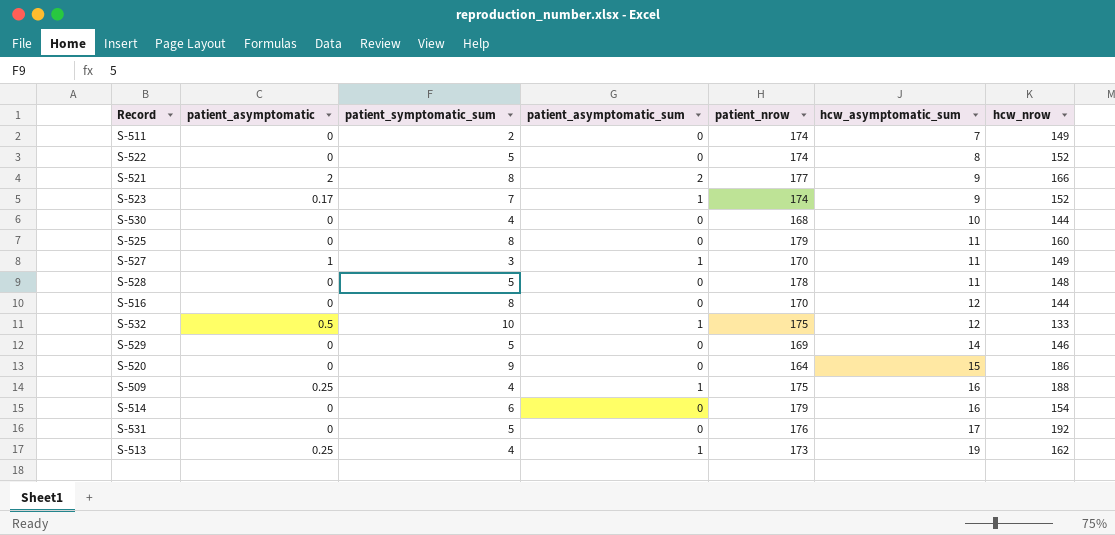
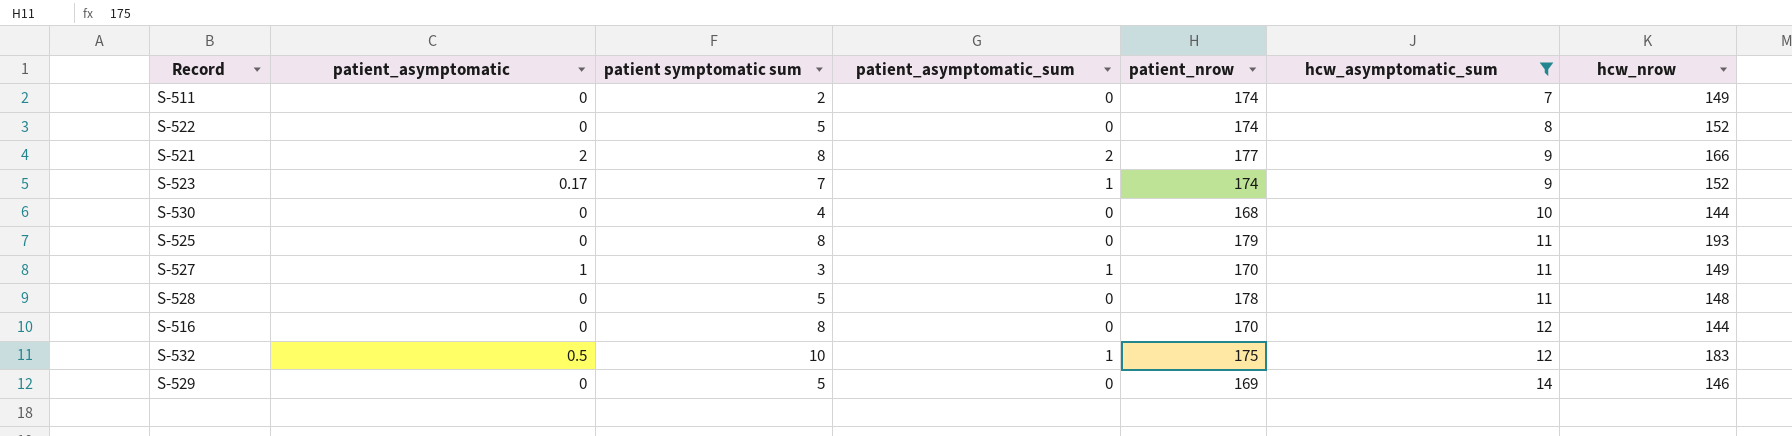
filter: none -> hcw_asymptomatic_sum <= 14
column name: patient_symptomatic_sum -> patient symptomatic sum
S-525 | hcw_nrow: 160 -> 193
S-532 | hcw_nrow: 133 -> 183

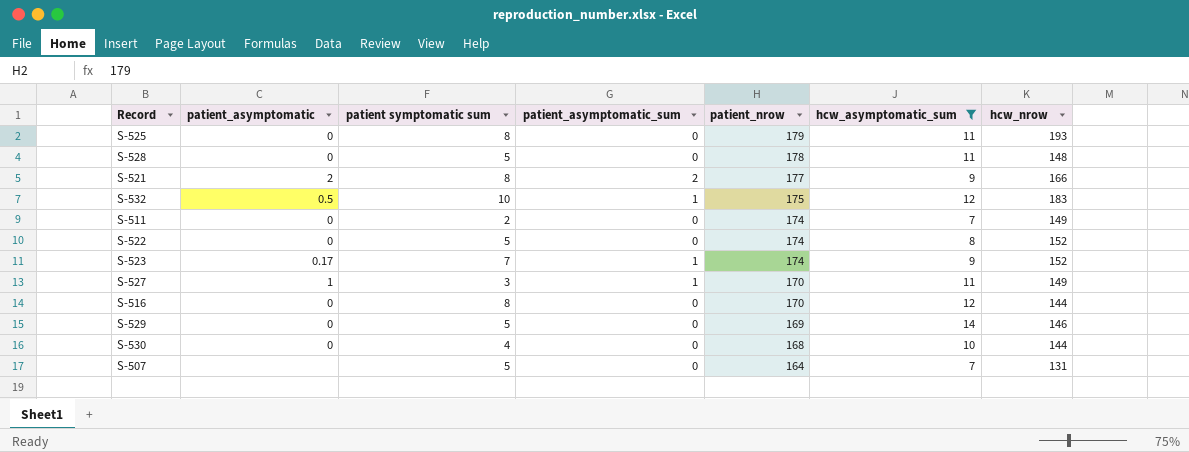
row order: hcw_asymptomatic_sum ascending -> patient_nrow descending
row S-507: none -> none | 5 | 0 | 164 | 7 | 131

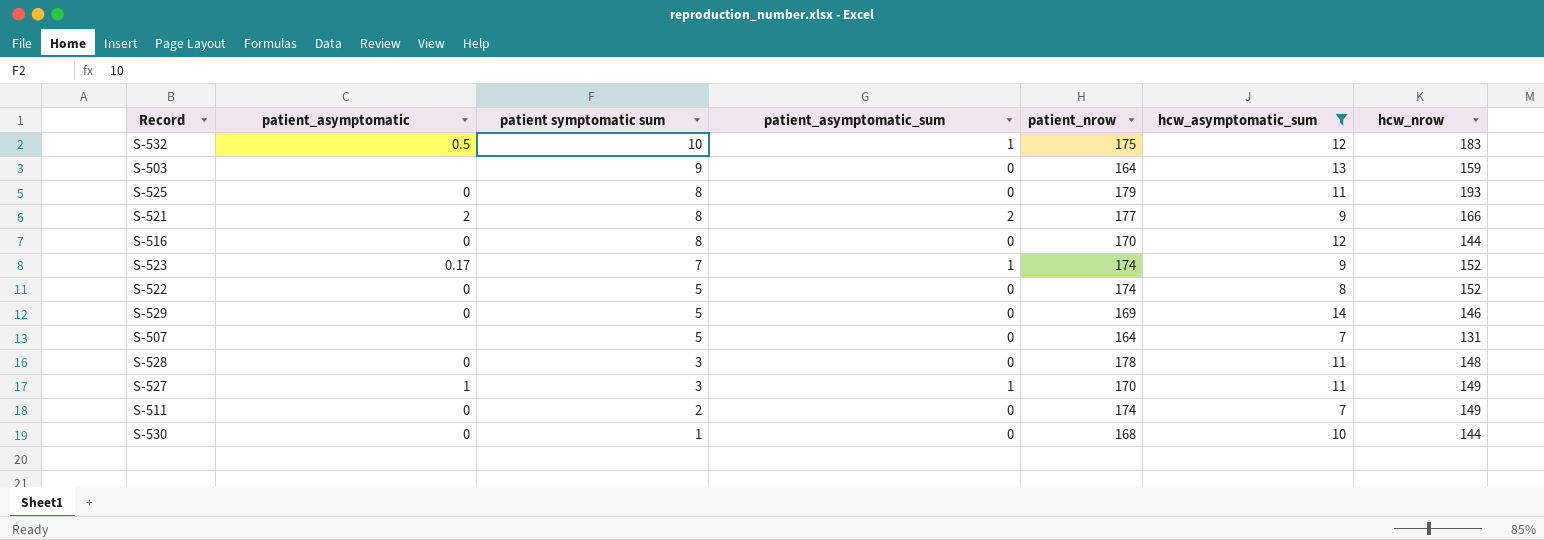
row order: patient_nrow descending -> patient symptomatic sum descending
row S-503: none -> none | 9 | 0 | 164 | 13 | 159
S-528 | patient symptomatic sum: 5 -> 3
S-530 | patient symptomatic sum: 4 -> 1

